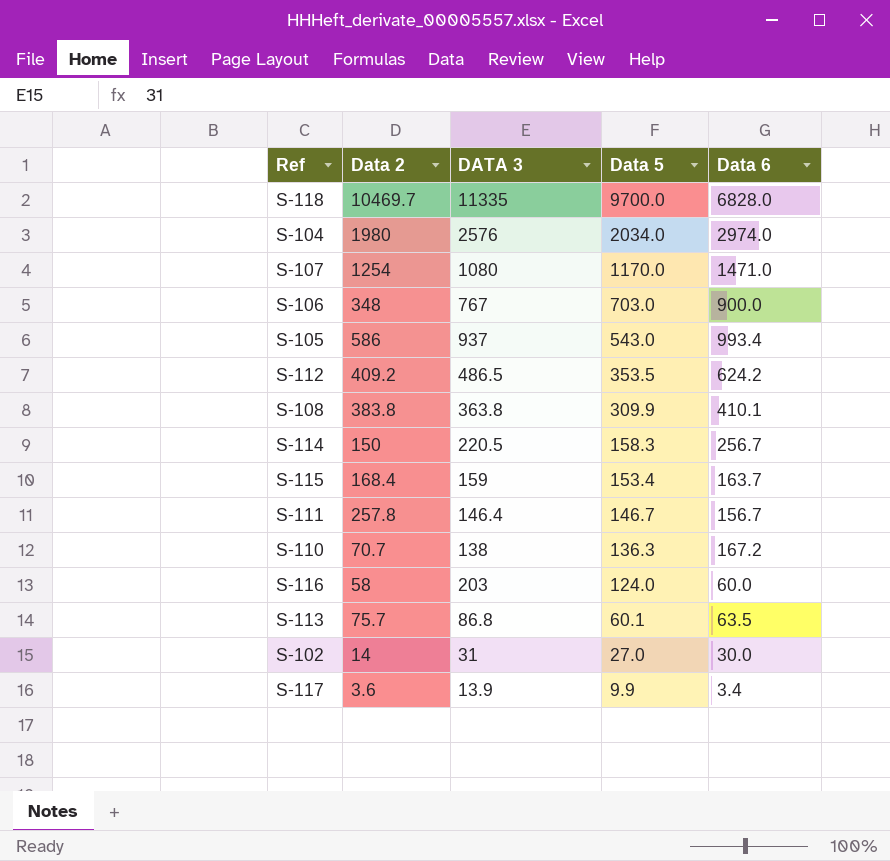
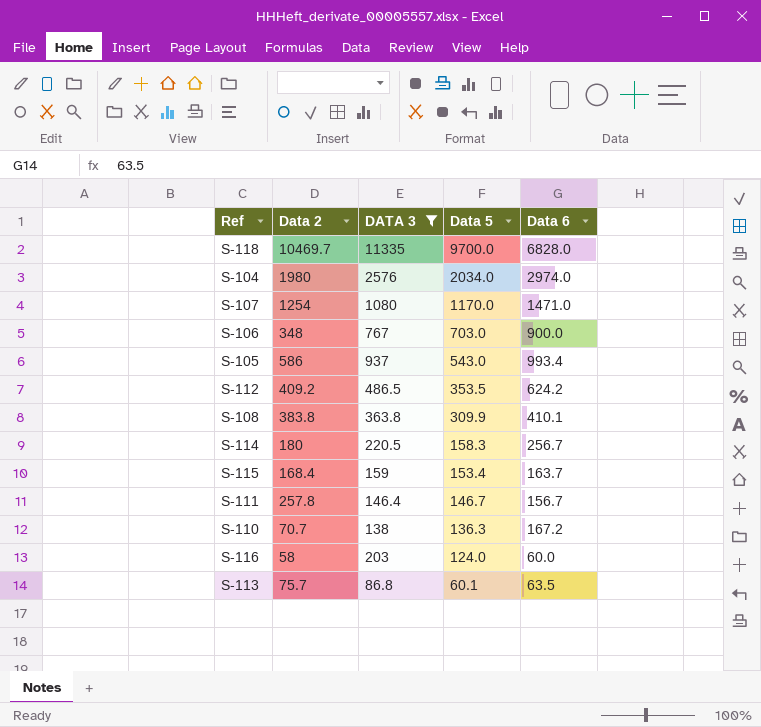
filter: none -> DATA 3 >= 86.8
S-114 | Data 2: 150 -> 180

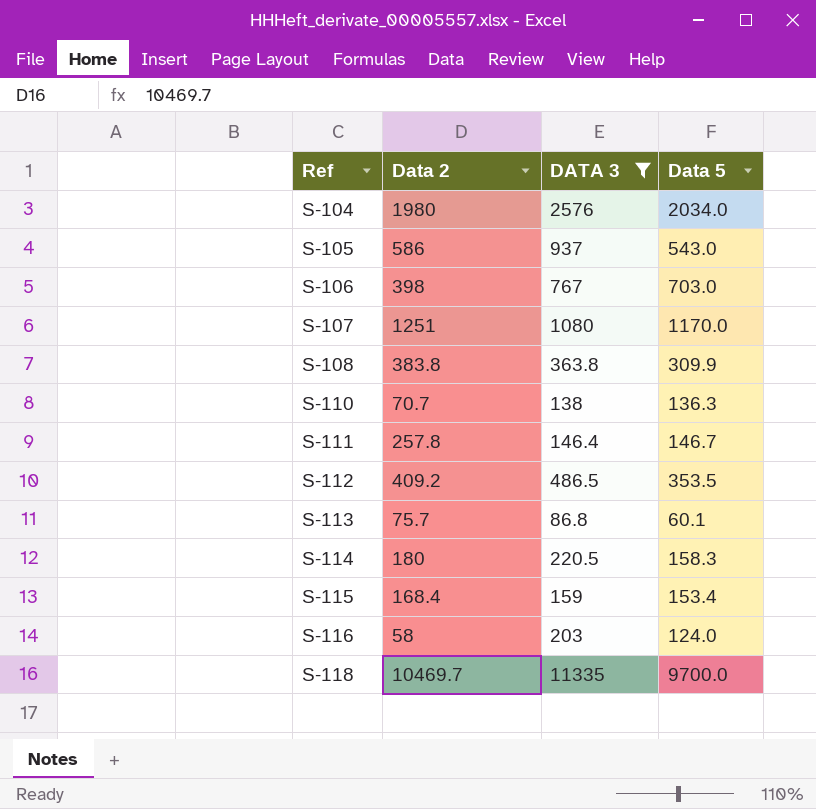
row order: Data 5 descending -> Ref ascending
column Data 6 | position: 5 -> none
S-106 | Data 2: 348 -> 398
S-107 | Data 2: 1254 -> 1251

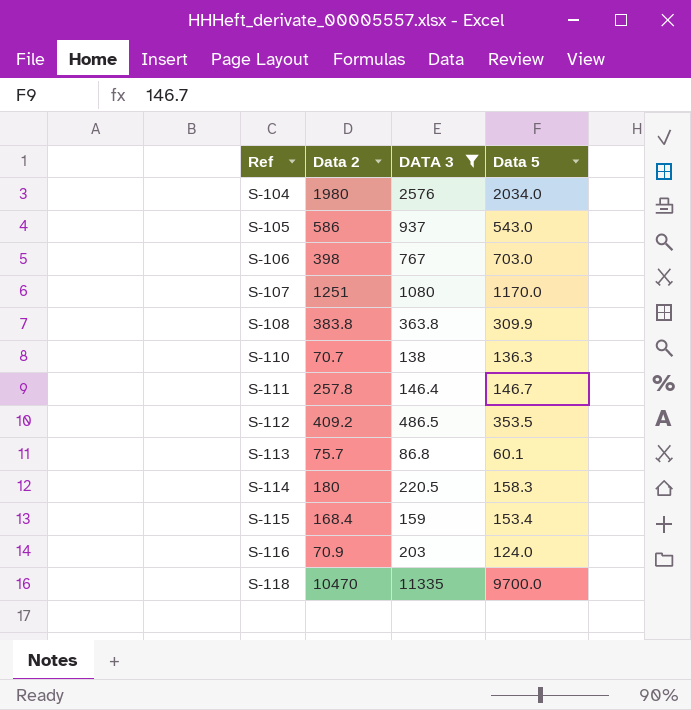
S-116 | Data 2: 58 -> 70.9
S-118 | Data 2: 10469.7 -> 10470

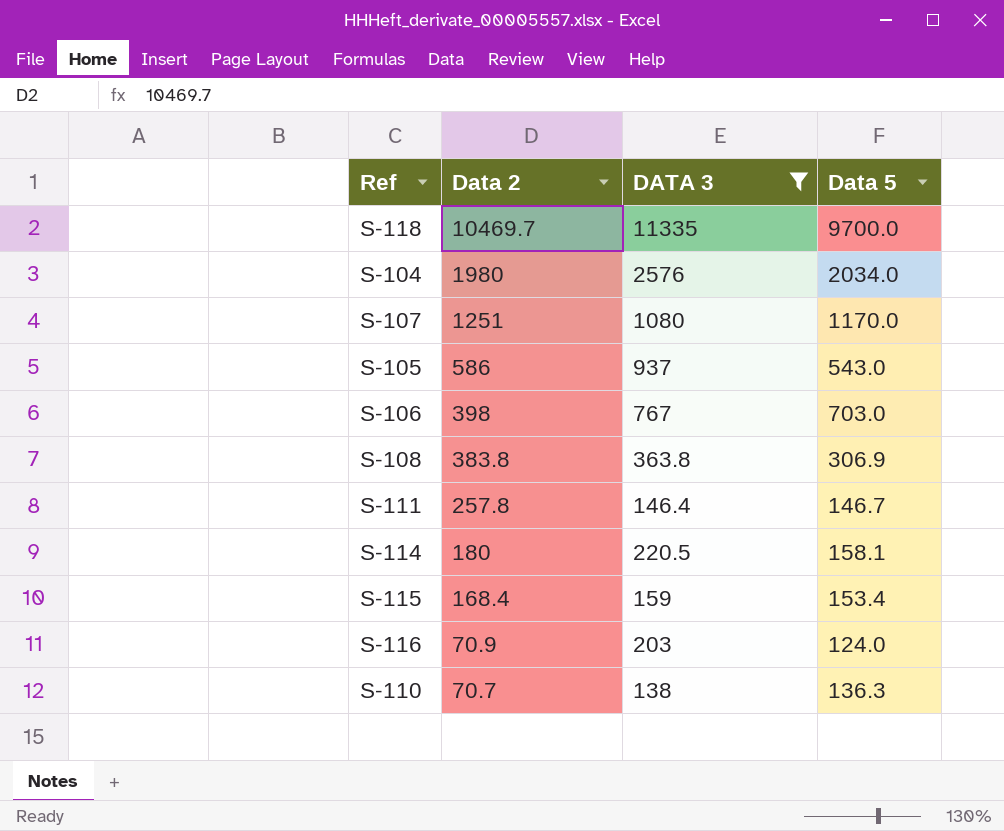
row order: Ref ascending -> Data 2 descending
row S-112: 409.2 | 486.5 | 353.5 -> none
row S-113: 75.7 | 86.8 | 60.1 -> none
S-118 | Data 2: 10470 -> 10469.7
S-108 | Data 5: 309.9 -> 306.9
S-114 | Data 5: 158.3 -> 158.1

